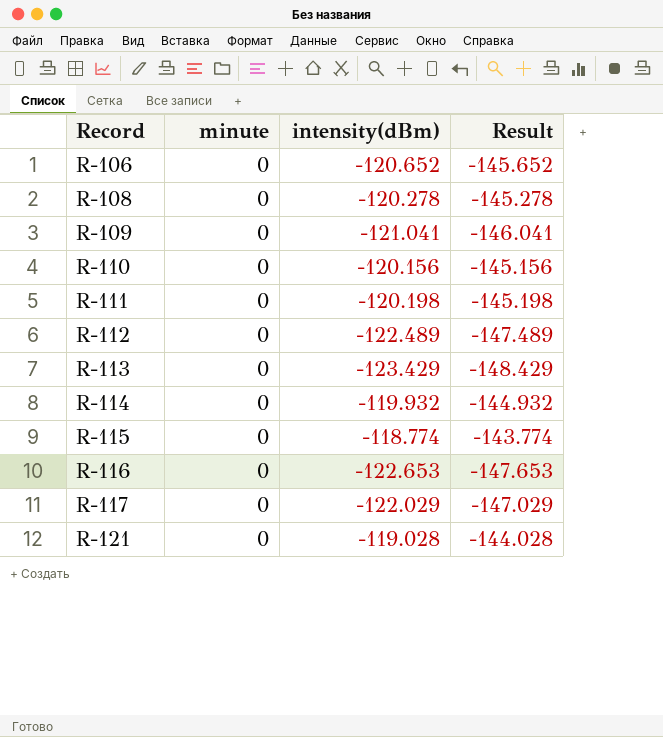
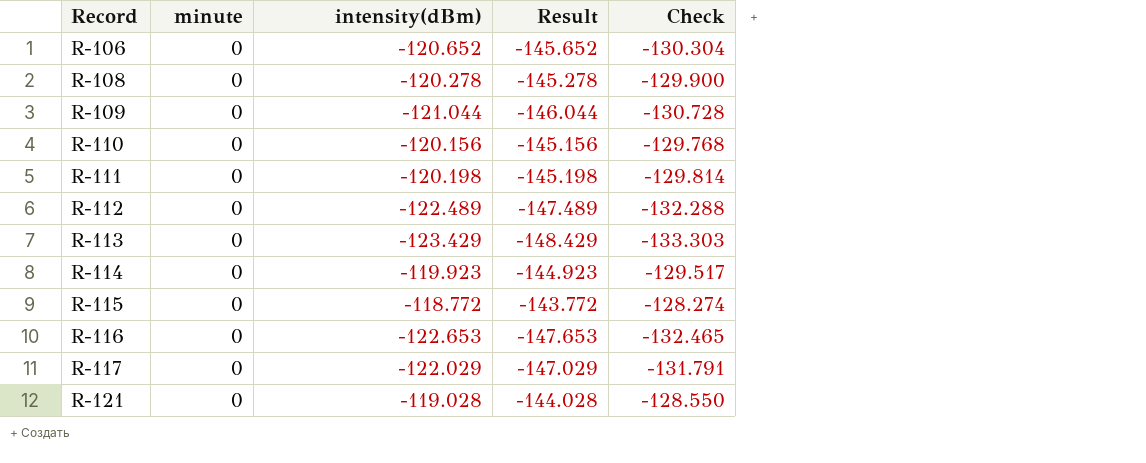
column Check | formula: none -> [intensity(dBm)] * 1.08
R-109 | intensity(dBm): -121.041 -> -121.044
R-109 | Result: -146.041 -> -146.044
R-114 | intensity(dBm): -119.932 -> -119.923
R-114 | Result: -144.932 -> -144.923
R-115 | intensity(dBm): -118.774 -> -118.772
R-115 | Result: -143.774 -> -143.772

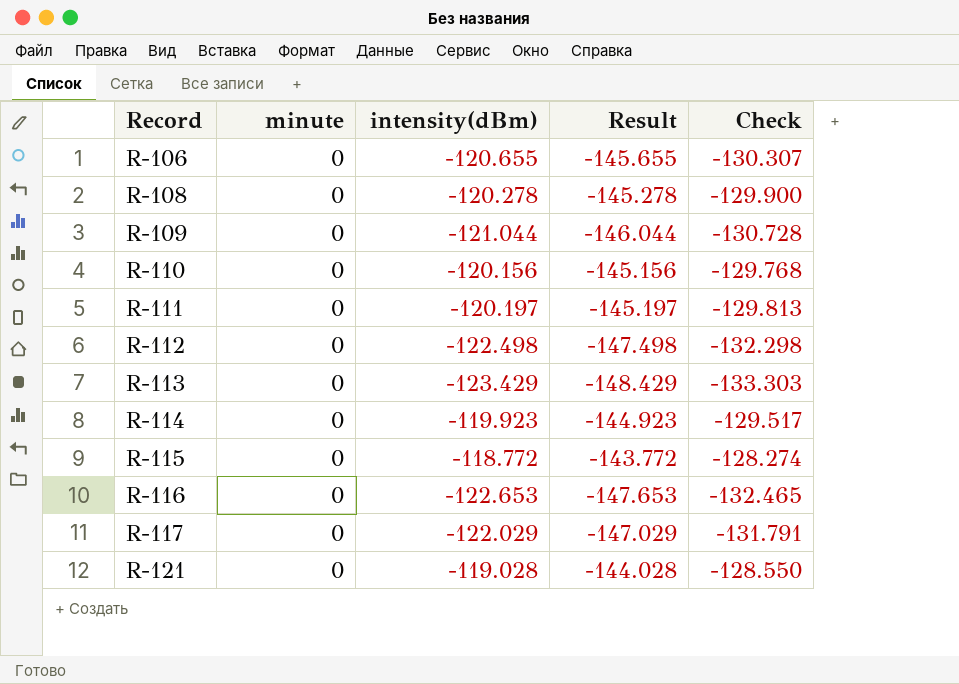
R-106 | intensity(dBm): -120.652 -> -120.655
R-106 | Result: -145.652 -> -145.655
R-106 | Check: -130.304 -> -130.307
R-111 | intensity(dBm): -120.198 -> -120.197
R-111 | Result: -145.198 -> -145.197
R-111 | Check: -129.814 -> -129.813
R-112 | intensity(dBm): -122.489 -> -122.498
R-112 | Result: -147.489 -> -147.498
R-112 | Check: -132.288 -> -132.298

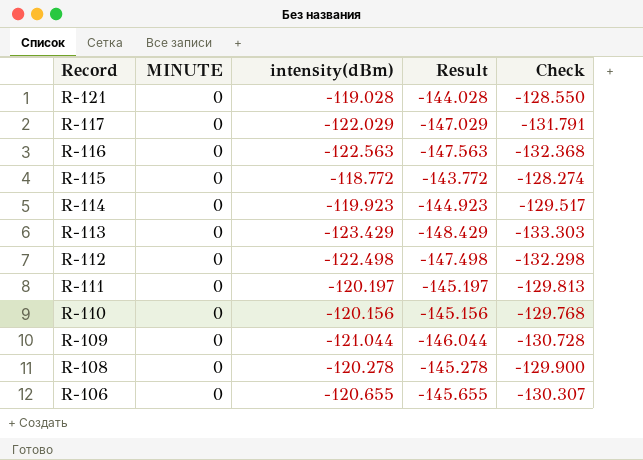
row order: Record ascending -> Record descending
column name: minute -> MINUTE
R-116 | intensity(dBm): -122.653 -> -122.563
R-116 | Result: -147.653 -> -147.563
R-116 | Check: -132.465 -> -132.368

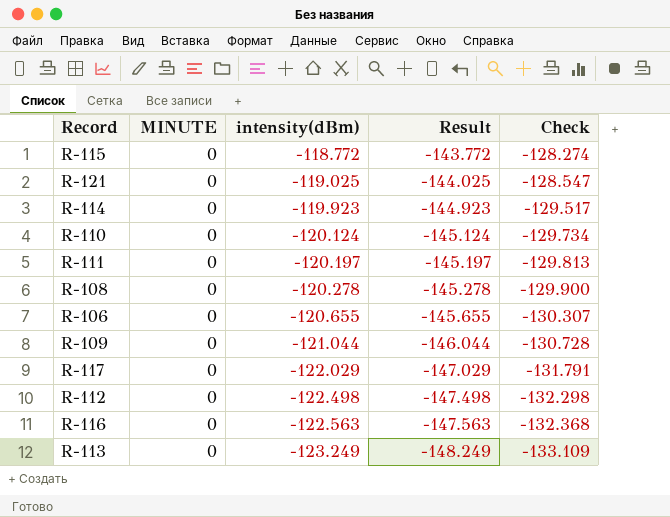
row order: Record descending -> intensity(dBm) descending
R-121 | intensity(dBm): -119.028 -> -119.025
R-121 | Result: -144.028 -> -144.025
R-121 | Check: -128.550 -> -128.547
R-110 | intensity(dBm): -120.156 -> -120.124
R-110 | Result: -145.156 -> -145.124
R-110 | Check: -129.768 -> -129.734
R-113 | intensity(dBm): -123.429 -> -123.249
R-113 | Result: -148.429 -> -148.249
R-113 | Check: -133.303 -> -133.109

